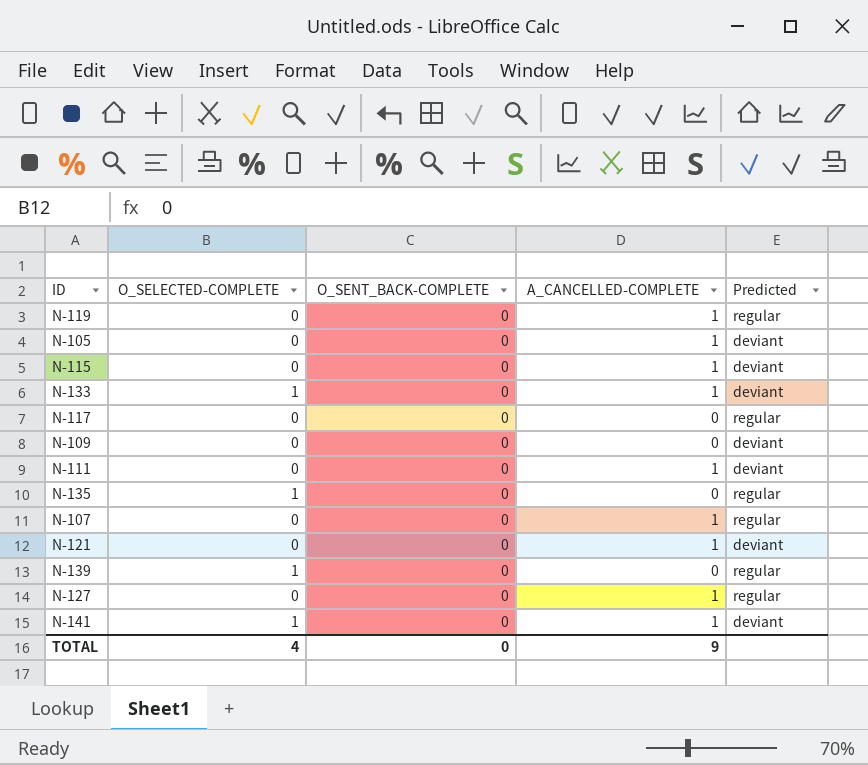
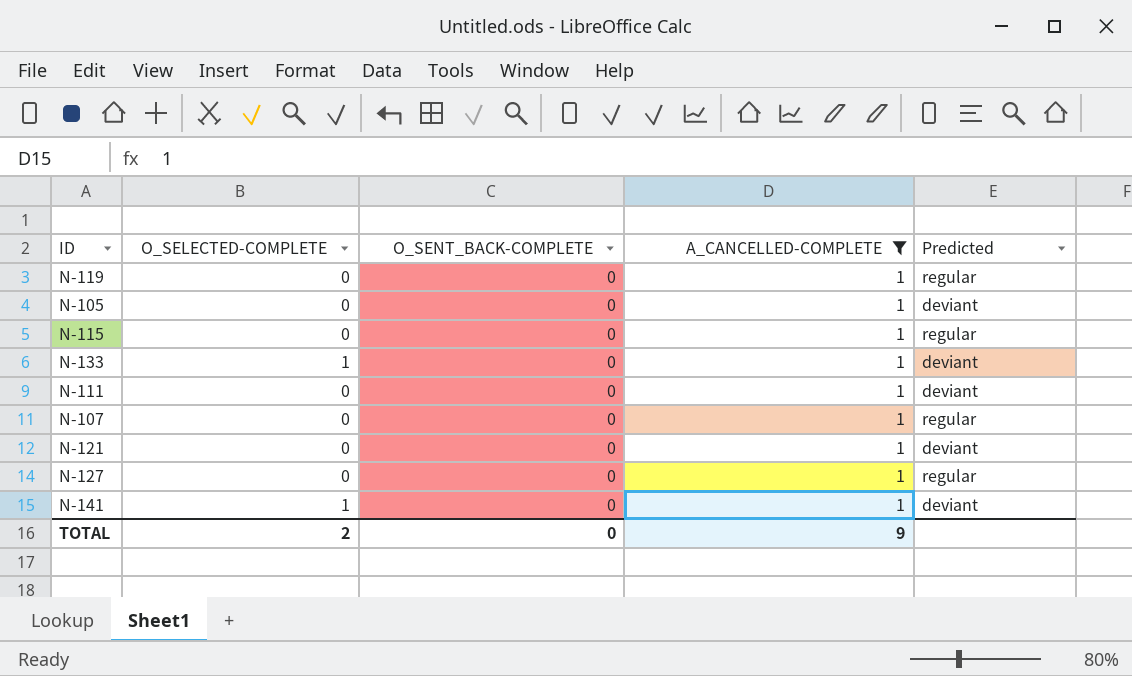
filter: none -> A_CANCELLED-COMPLETE = 1
N-115 | Predicted: deviant -> regular
TOTAL | O_SELECTED-COMPLETE: 4 -> 2

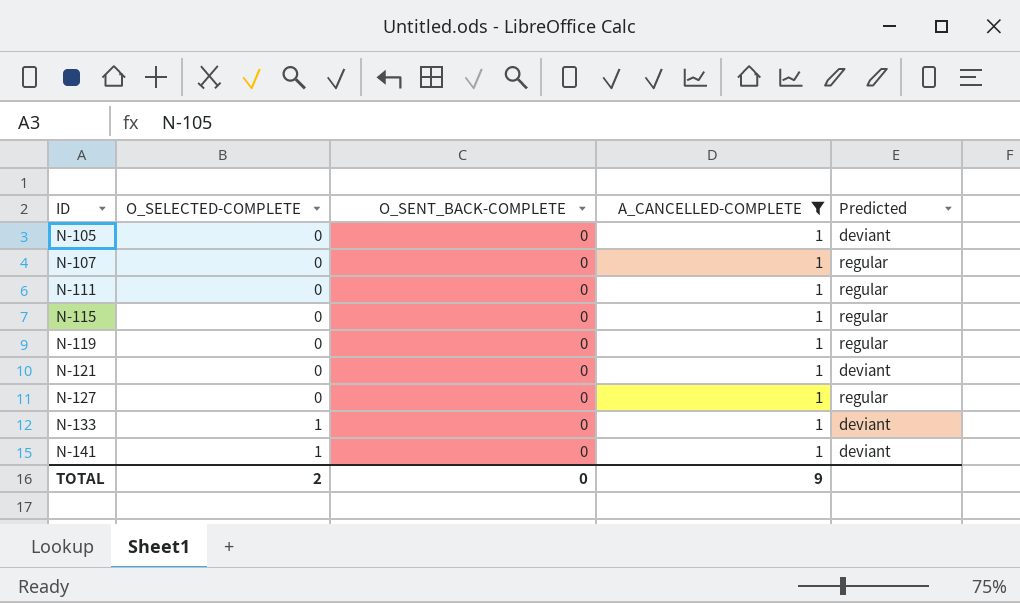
row order: none -> ID ascending
N-111 | Predicted: deviant -> regular

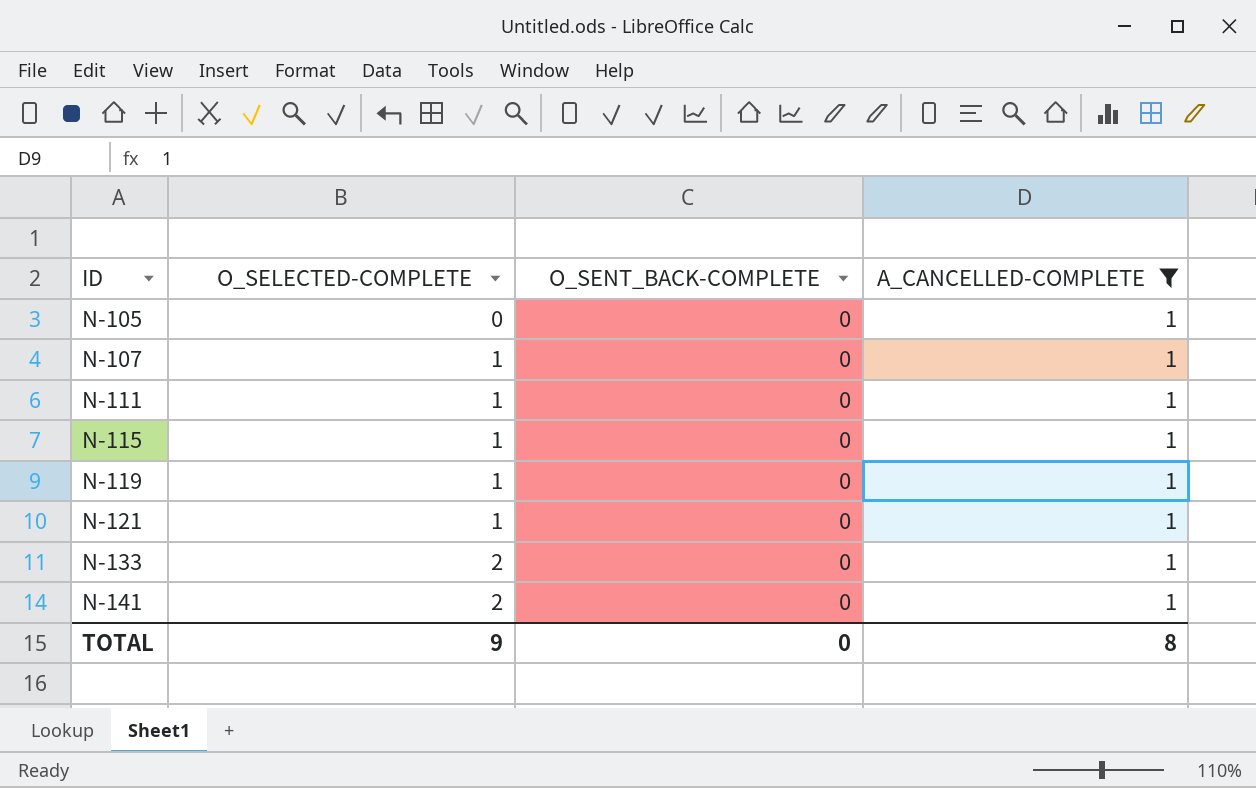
column Predicted | position: 5 -> none
row N-127: 0 | 0 | 1 | regular -> none
N-107 | O_SELECTED-COMPLETE: 0 -> 1
N-111 | O_SELECTED-COMPLETE: 0 -> 1
N-115 | O_SELECTED-COMPLETE: 0 -> 1
N-119 | O_SELECTED-COMPLETE: 0 -> 1
N-121 | O_SELECTED-COMPLETE: 0 -> 1
N-133 | O_SELECTED-COMPLETE: 1 -> 2
N-141 | O_SELECTED-COMPLETE: 1 -> 2
TOTAL | O_SELECTED-COMPLETE: 2 -> 9
TOTAL | A_CANCELLED-COMPLETE: 9 -> 8

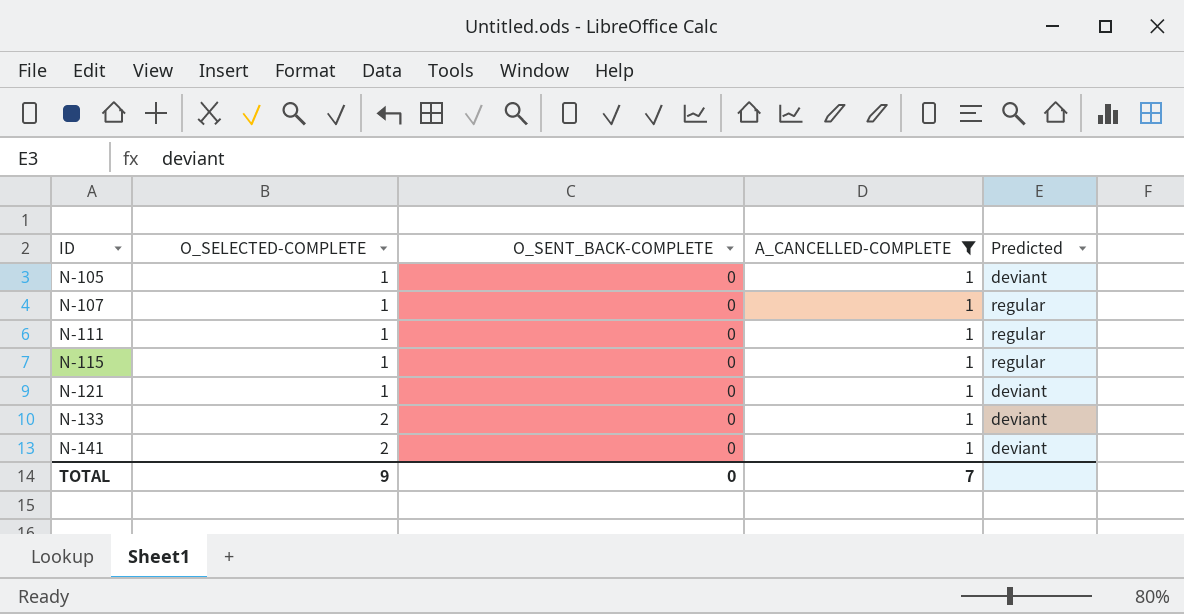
column Predicted | position: none -> 5
row N-119: 1 | 0 | 1 -> none
N-105 | O_SELECTED-COMPLETE: 0 -> 1
TOTAL | A_CANCELLED-COMPLETE: 8 -> 7

